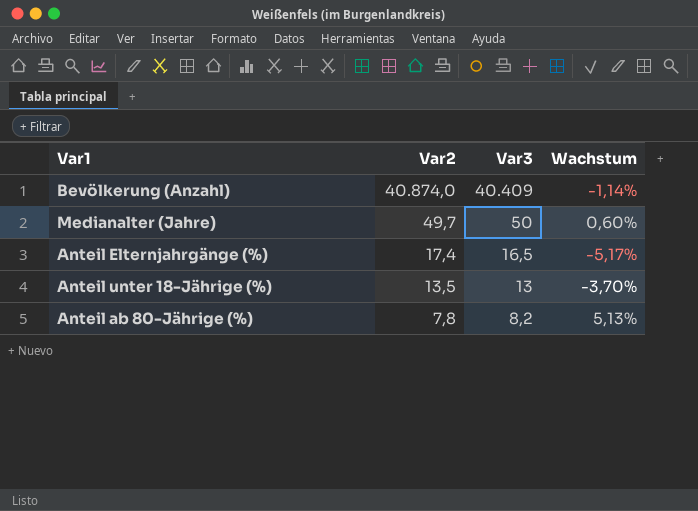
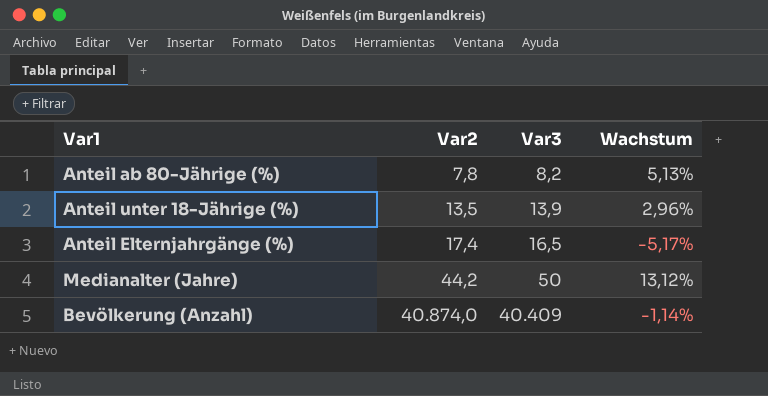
row order: Var2 descending -> Var2 ascending
Anteil unter 18-Jährige (%) | Var3: 13 -> 13,9
Anteil unter 18-Jährige (%) | Wachstum: -3,70% -> 2,96%
Medianalter (Jahre) | Var2: 49,7 -> 44,2
Medianalter (Jahre) | Wachstum: 0,60% -> 13,12%

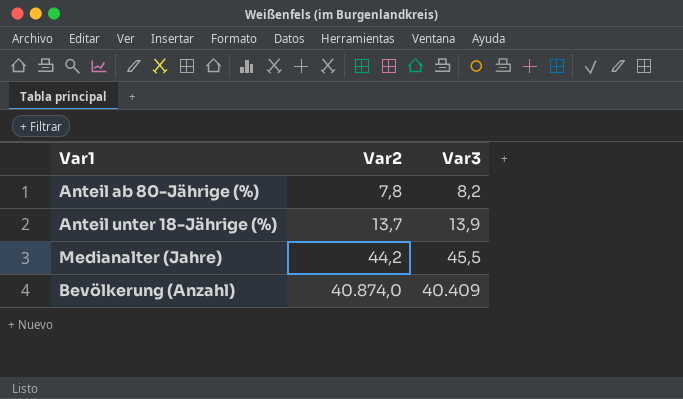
column Wachstum | formula: ([Var3] - [Var2]) / [Var2] -> none
row Anteil Elternjahrgänge (%): 17,4 | 16,5 | -5,17% -> none
Anteil unter 18-Jährige (%) | Var2: 13,5 -> 13,7
Medianalter (Jahre) | Var3: 50 -> 45,5

